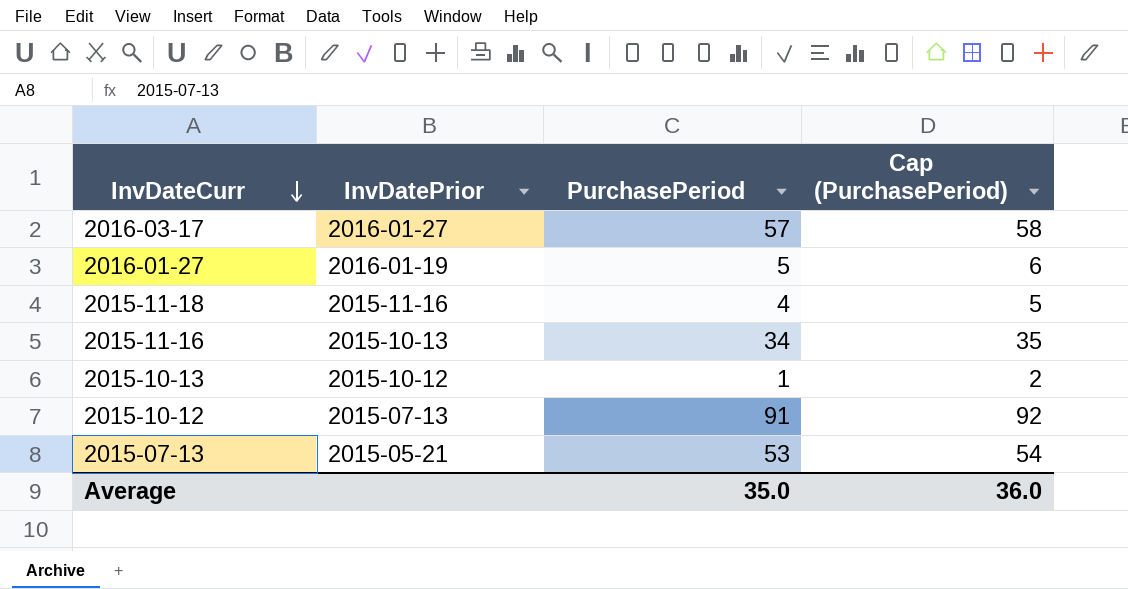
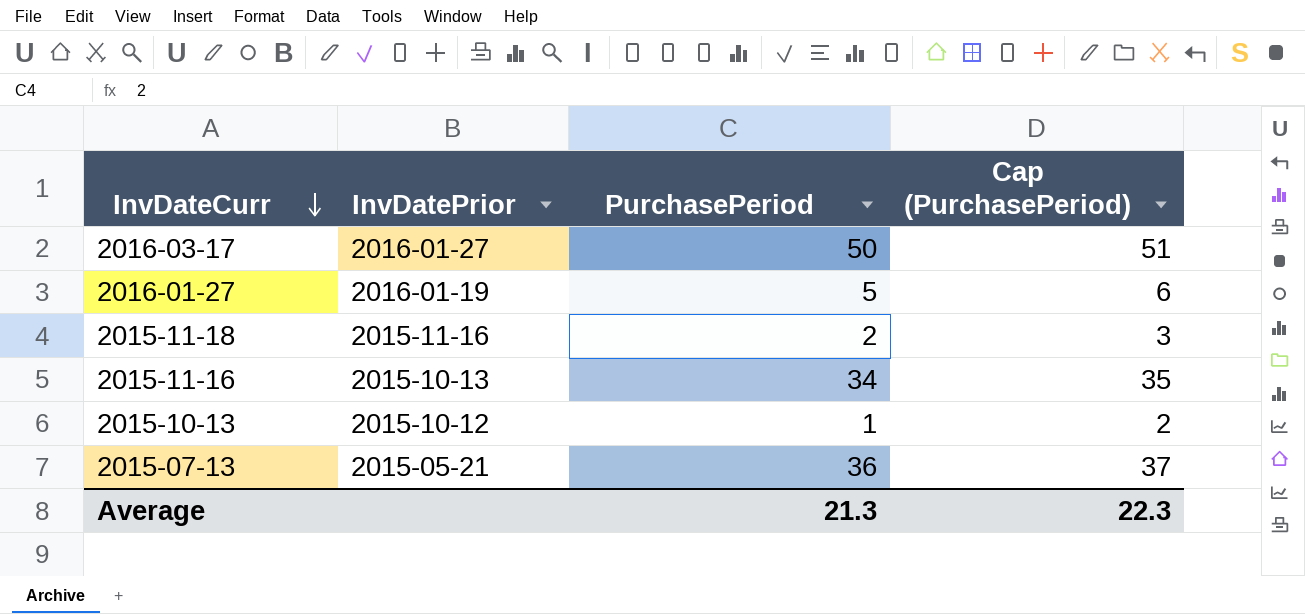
row 2015-10-12: 2015-07-13 | 91 | 92 -> none
2016-03-17 | PurchasePeriod: 57 -> 50
2016-03-17 | Cap (PurchasePeriod): 58 -> 51
2015-11-18 | PurchasePeriod: 4 -> 2
2015-11-18 | Cap (PurchasePeriod): 5 -> 3
2015-07-13 | PurchasePeriod: 53 -> 36
2015-07-13 | Cap (PurchasePeriod): 54 -> 37
Average | PurchasePeriod: 35.0 -> 21.3
Average | Cap (PurchasePeriod): 36.0 -> 22.3

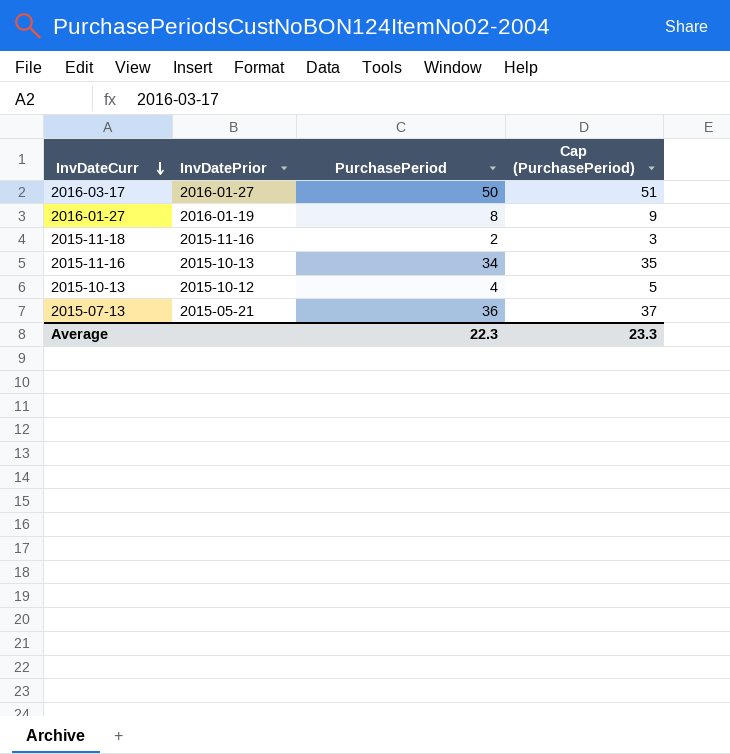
2016-01-27 | PurchasePeriod: 5 -> 8
2016-01-27 | Cap (PurchasePeriod): 6 -> 9
2015-10-13 | PurchasePeriod: 1 -> 4
2015-10-13 | Cap (PurchasePeriod): 2 -> 5
Average | PurchasePeriod: 21.3 -> 22.3
Average | Cap (PurchasePeriod): 22.3 -> 23.3

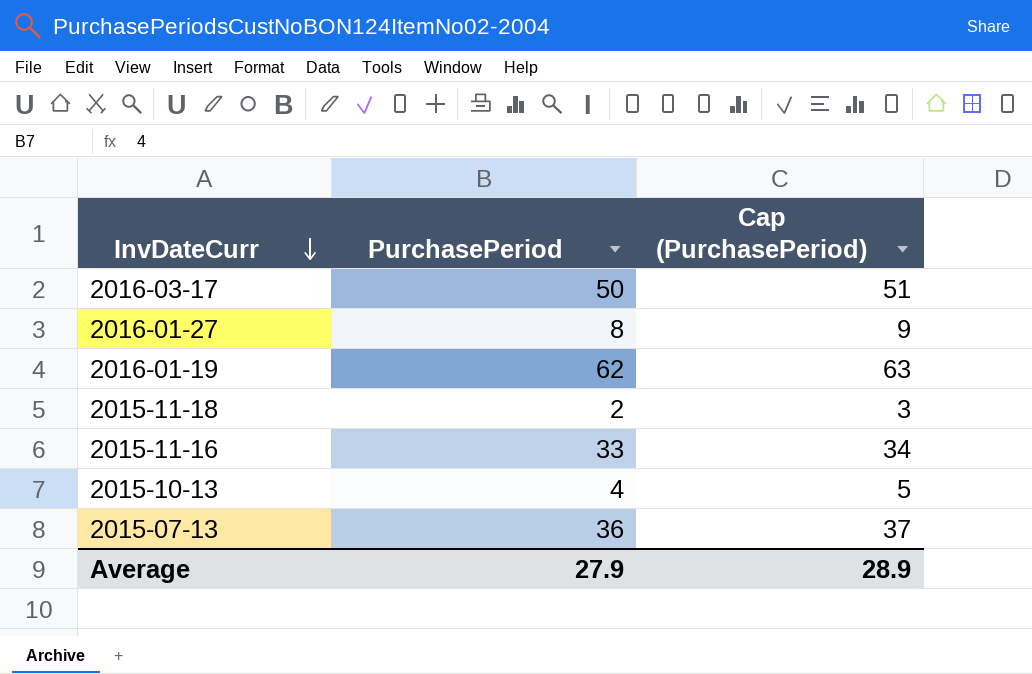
column InvDatePrior | position: 2 -> none
row 2016-01-19: none -> 62 | 63
2015-11-16 | PurchasePeriod: 34 -> 33
2015-11-16 | Cap (PurchasePeriod): 35 -> 34
Average | PurchasePeriod: 22.3 -> 27.9
Average | Cap (PurchasePeriod): 23.3 -> 28.9

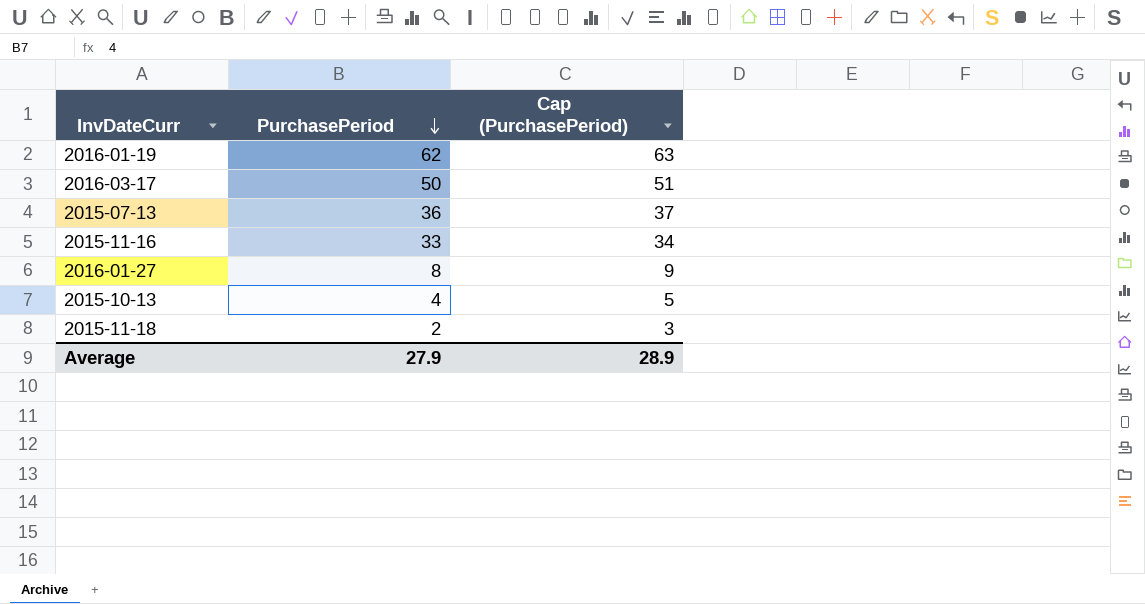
row order: InvDateCurr descending -> PurchasePeriod descending

